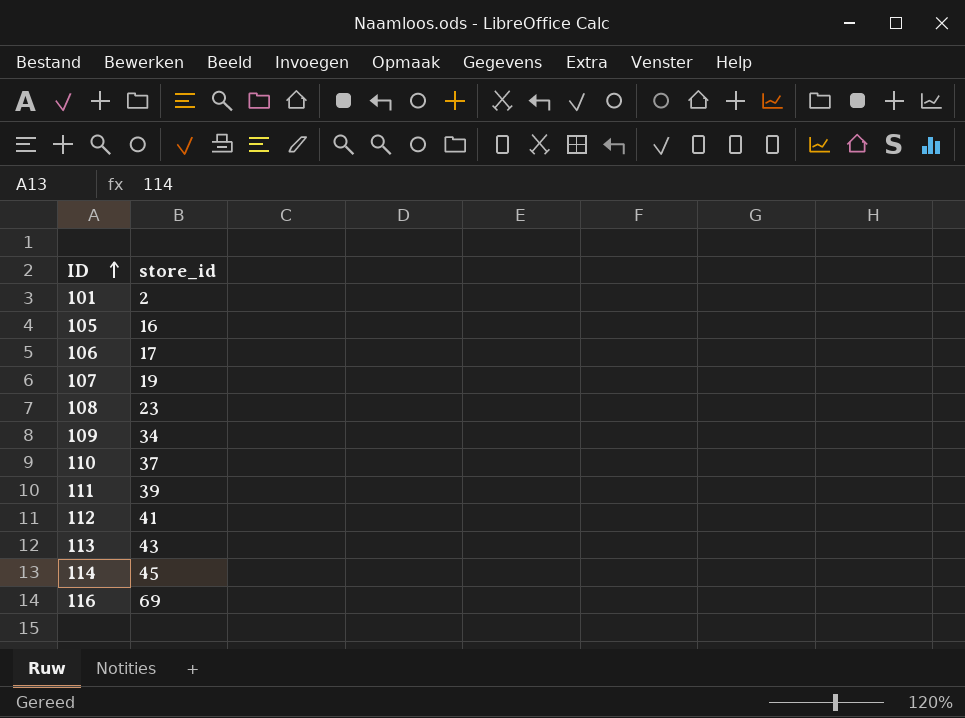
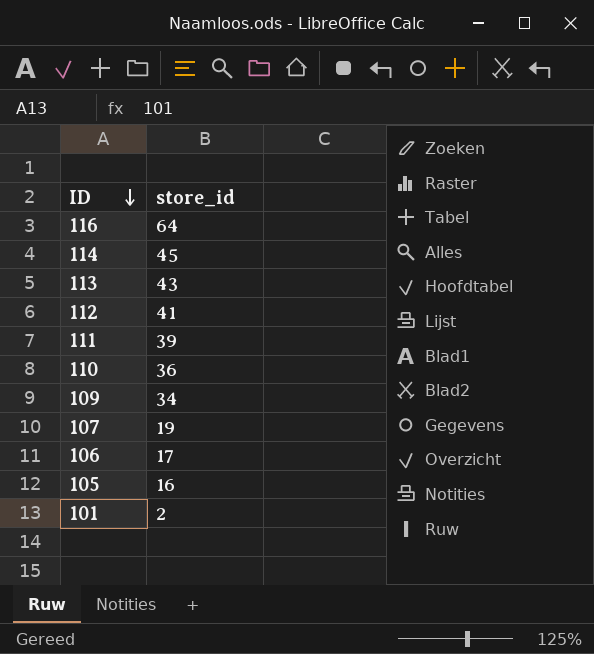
row order: ID ascending -> ID descending
row 108: 23 -> none
116 | store_id: 69 -> 64
110 | store_id: 37 -> 36

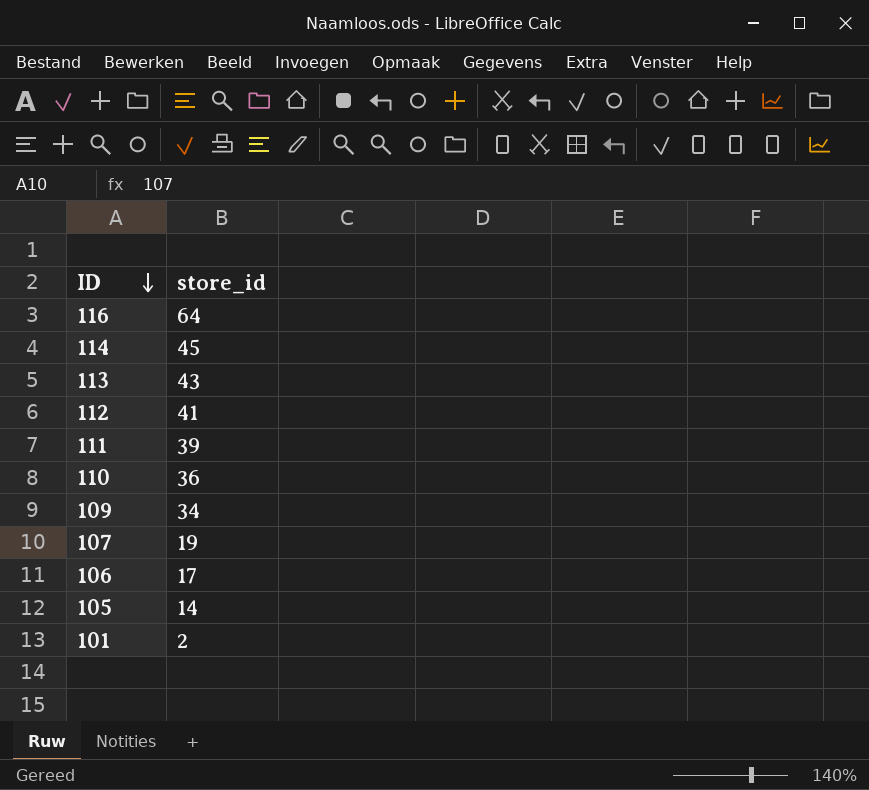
105 | store_id: 16 -> 14

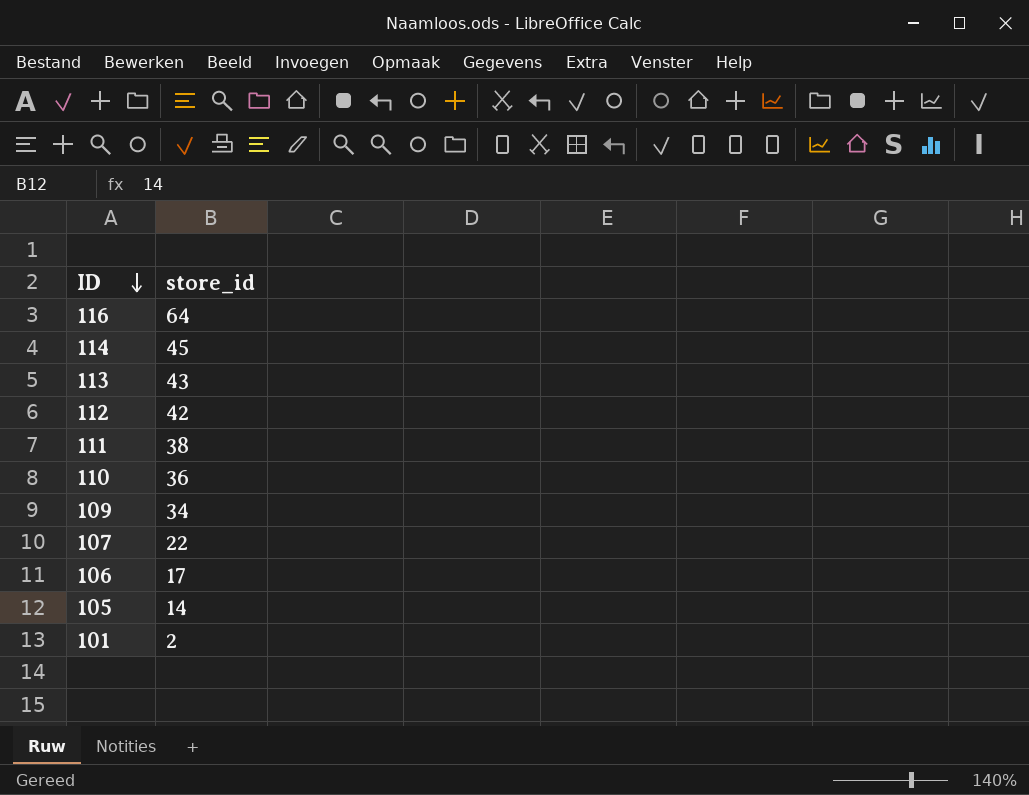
112 | store_id: 41 -> 42
111 | store_id: 39 -> 38
107 | store_id: 19 -> 22

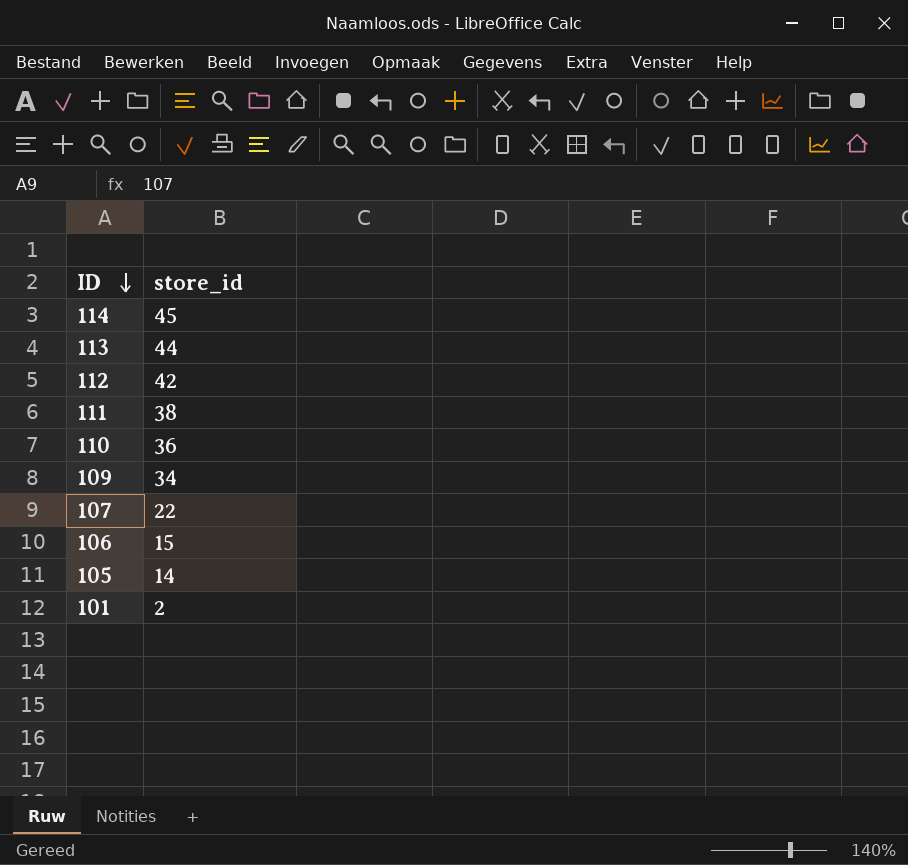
row 116: 64 -> none
113 | store_id: 43 -> 44
106 | store_id: 17 -> 15

